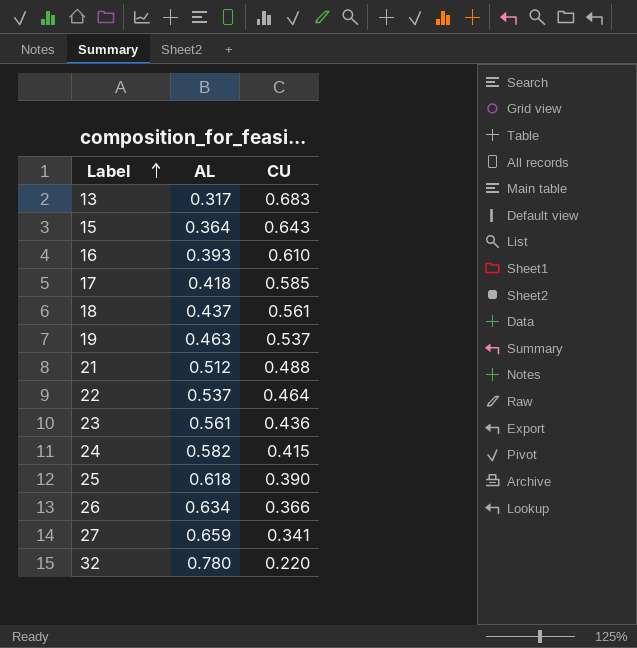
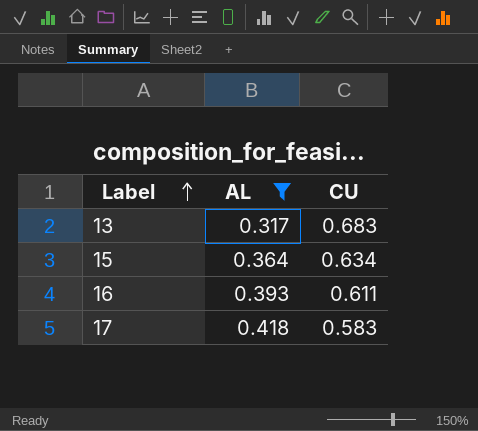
filter: none -> AL <= 0.418
15 | CU: 0.643 -> 0.634
16 | CU: 0.610 -> 0.611
17 | CU: 0.585 -> 0.583

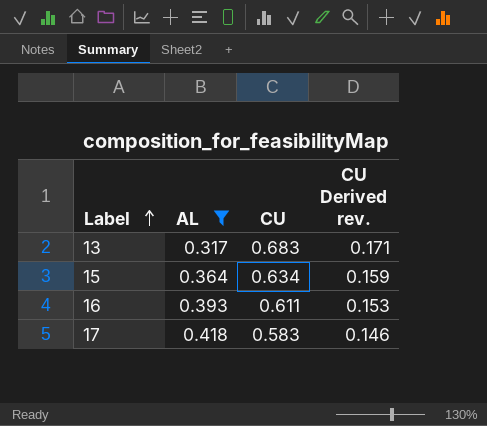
column CU Derived rev. | formula: none -> [CU] * 0.25

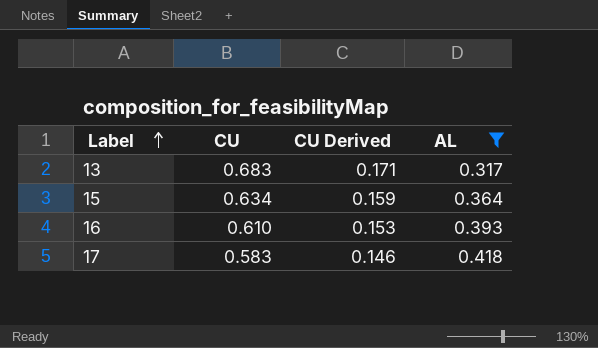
column name: CU Derived rev. -> CU Derived
column AL | position: 2 -> 4
16 | CU: 0.611 -> 0.610

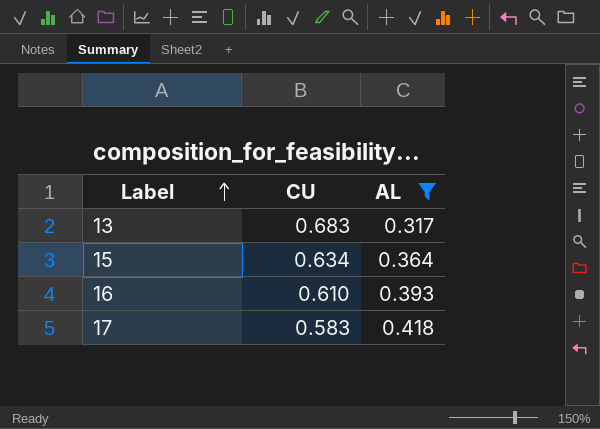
column CU Derived | formula: [CU] * 0.25 -> none

